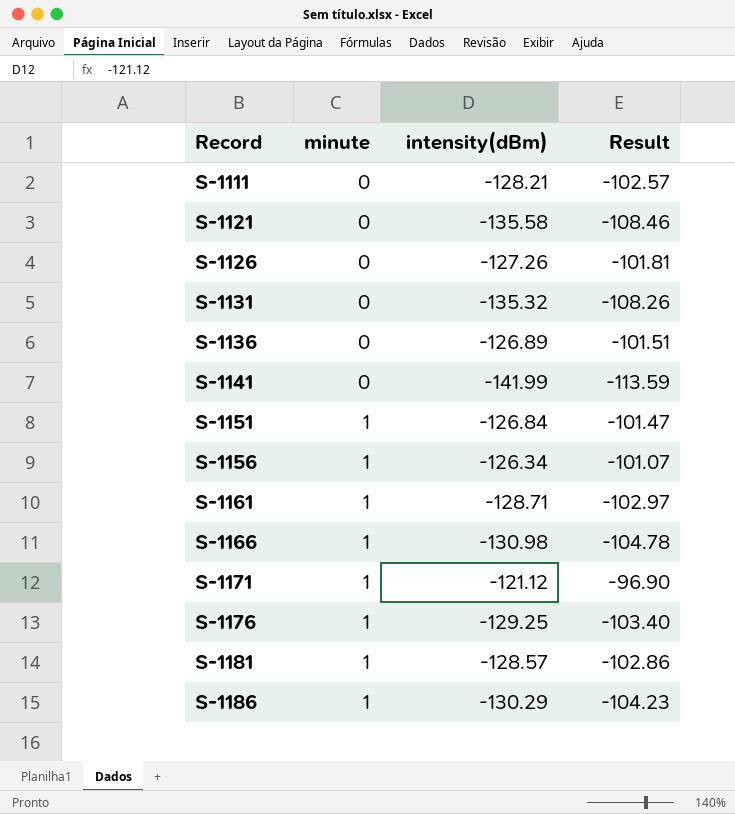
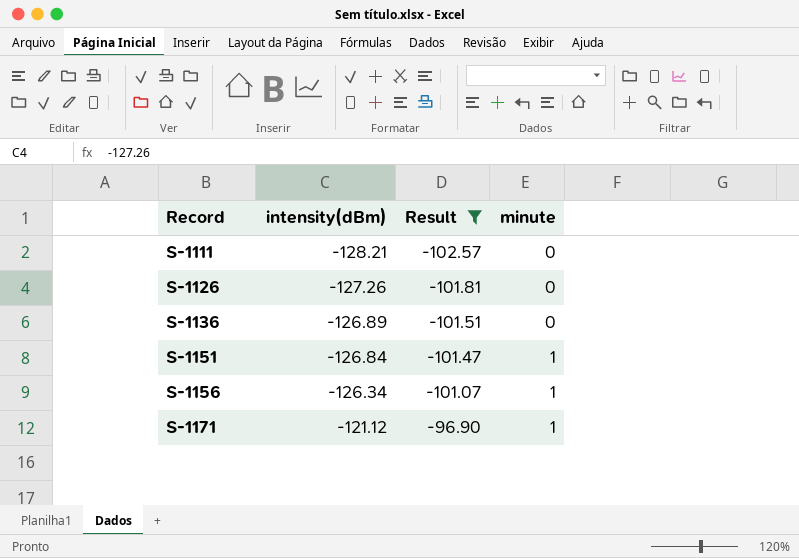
filter: none -> Result >= -102.57
column minute | position: 2 -> 4

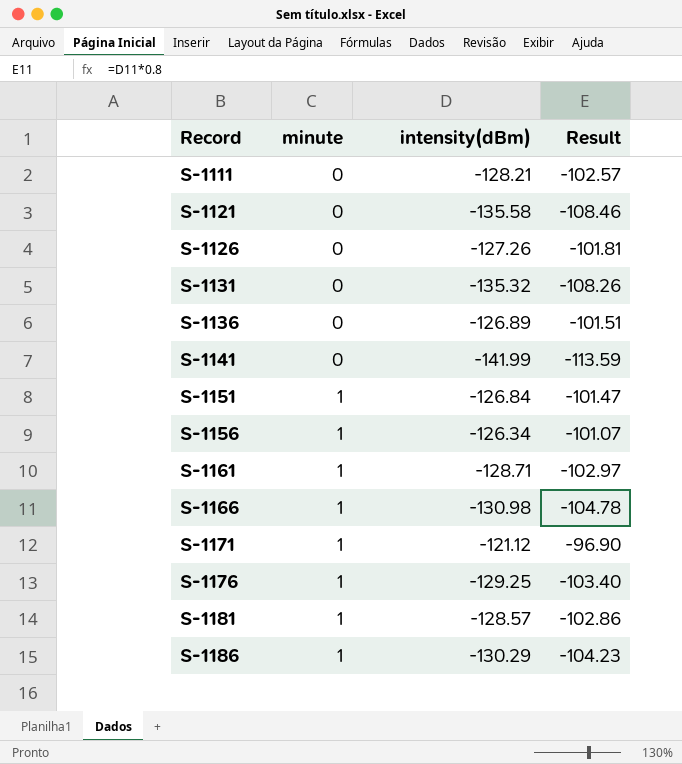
filter: Result >= -102.57 -> none
column minute | position: 4 -> 2

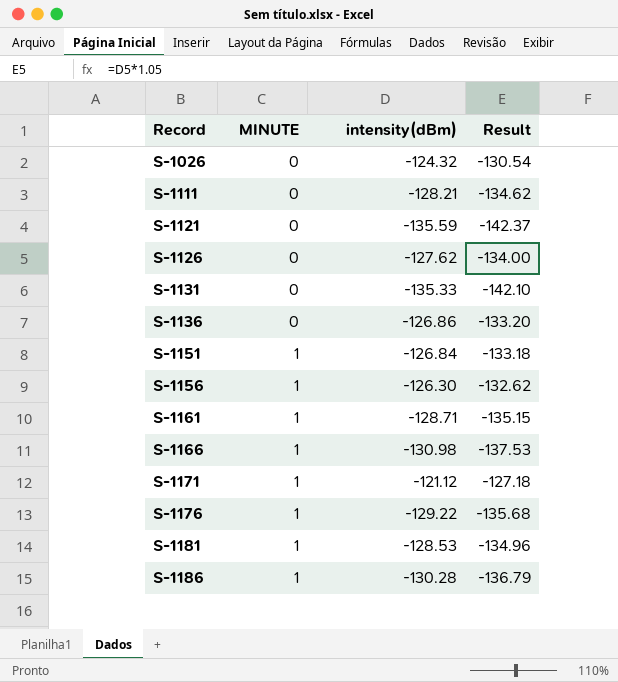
column name: minute -> MINUTE
column Result | formula: [intensity(dBm)] * 0.8 -> [intensity(dBm)] * 1.05
row S-1141: 0 | -141.99 | -113.59 -> none
row S-1026: none -> 0 | -124.32 | -130.54
S-1121 | intensity(dBm): -135.58 -> -135.59
S-1126 | intensity(dBm): -127.26 -> -127.62
S-1131 | intensity(dBm): -135.32 -> -135.33
S-1136 | intensity(dBm): -126.89 -> -126.86
S-1156 | intensity(dBm): -126.34 -> -126.30
S-1176 | intensity(dBm): -129.25 -> -129.22
S-1181 | intensity(dBm): -128.57 -> -128.53
S-1186 | intensity(dBm): -130.29 -> -130.28

